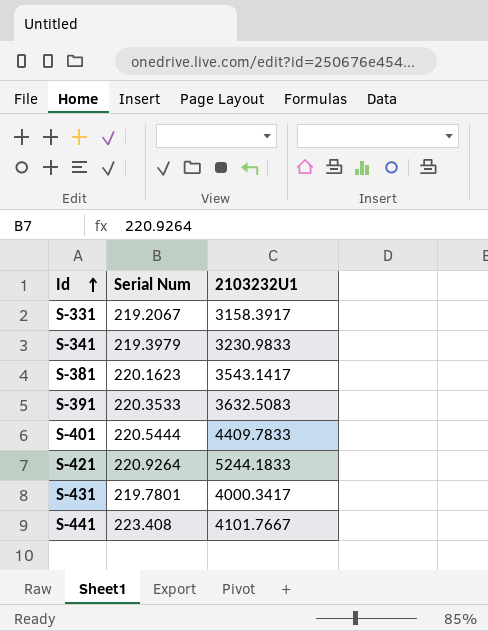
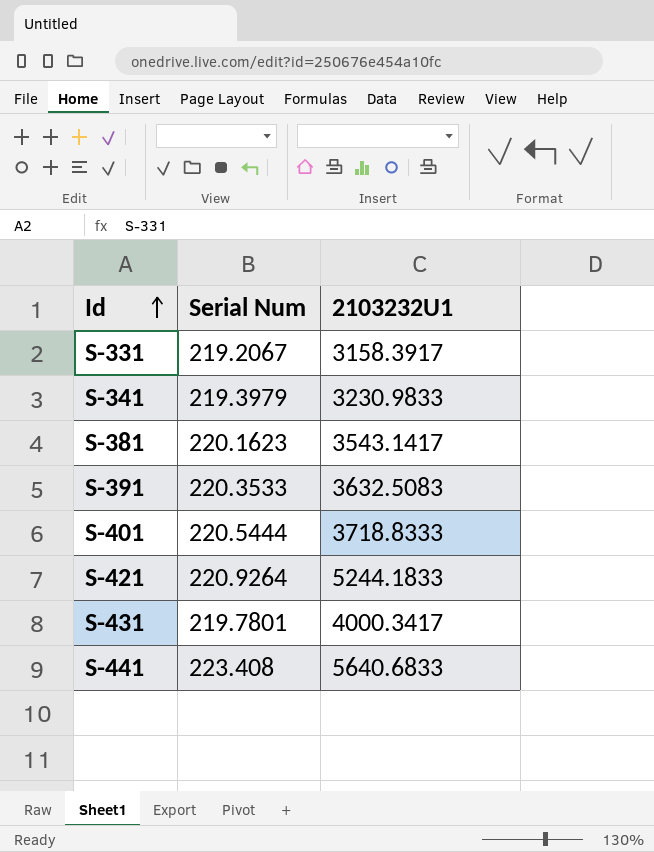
S-401 | 2103232U1: 4409.7833 -> 3718.8333
S-441 | 2103232U1: 4101.7667 -> 5640.6833

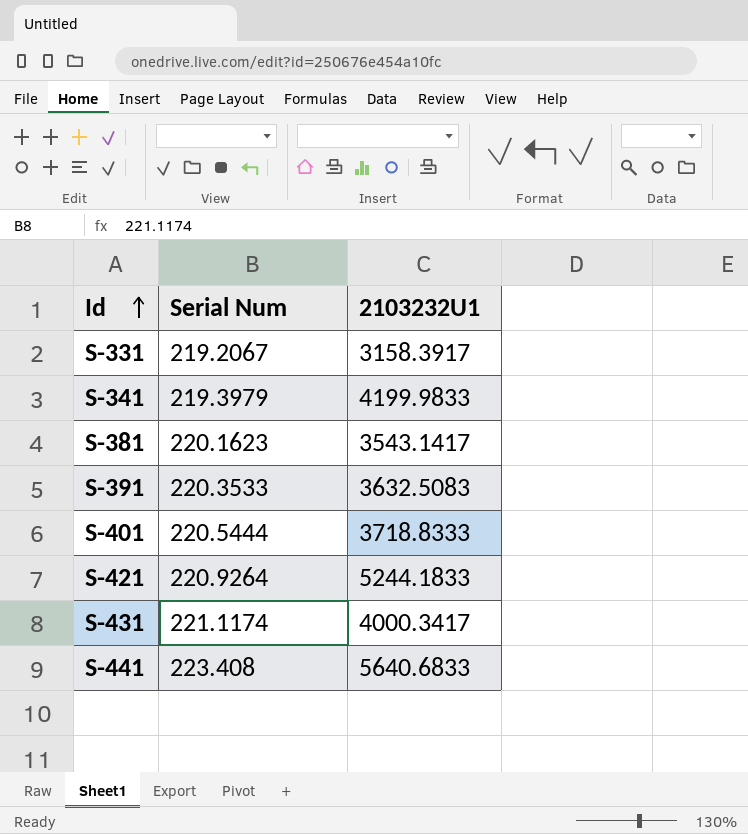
S-341 | 2103232U1: 3230.9833 -> 4199.9833
S-431 | Serial Num: 219.7801 -> 221.1174

